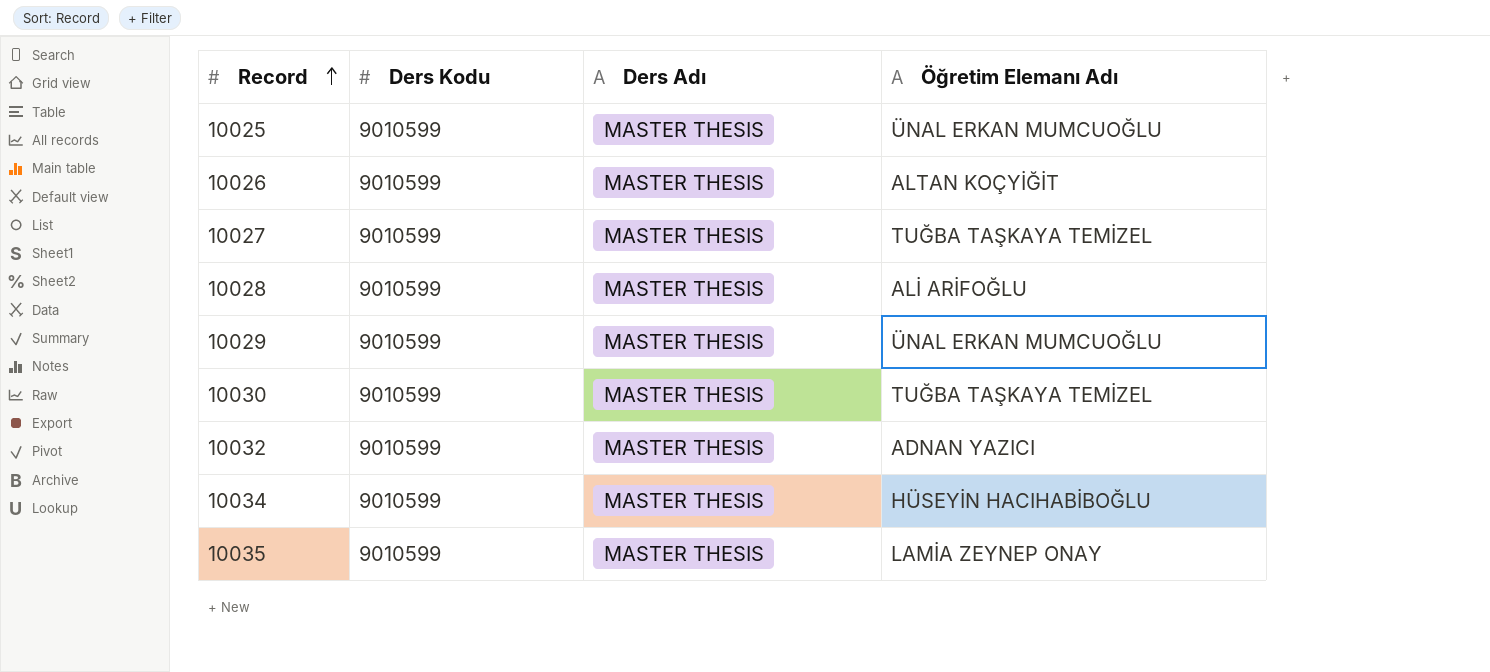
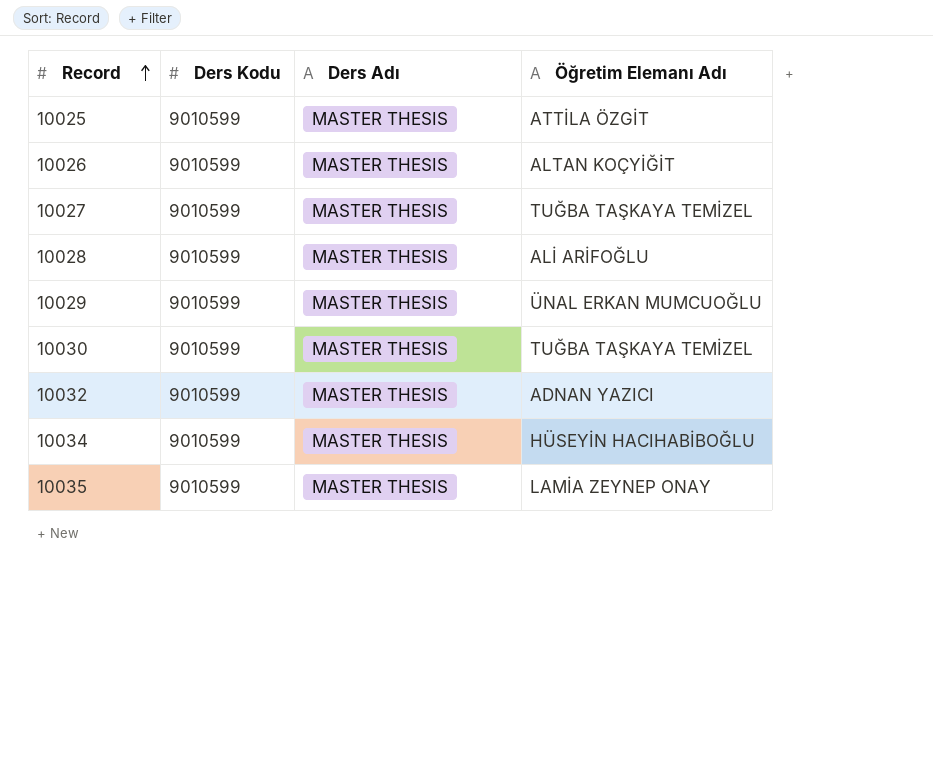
10025 | Öğretim Elemanı Adı: ÜNAL ERKAN MUMCUOĞLU -> ATTİLA ÖZGİT

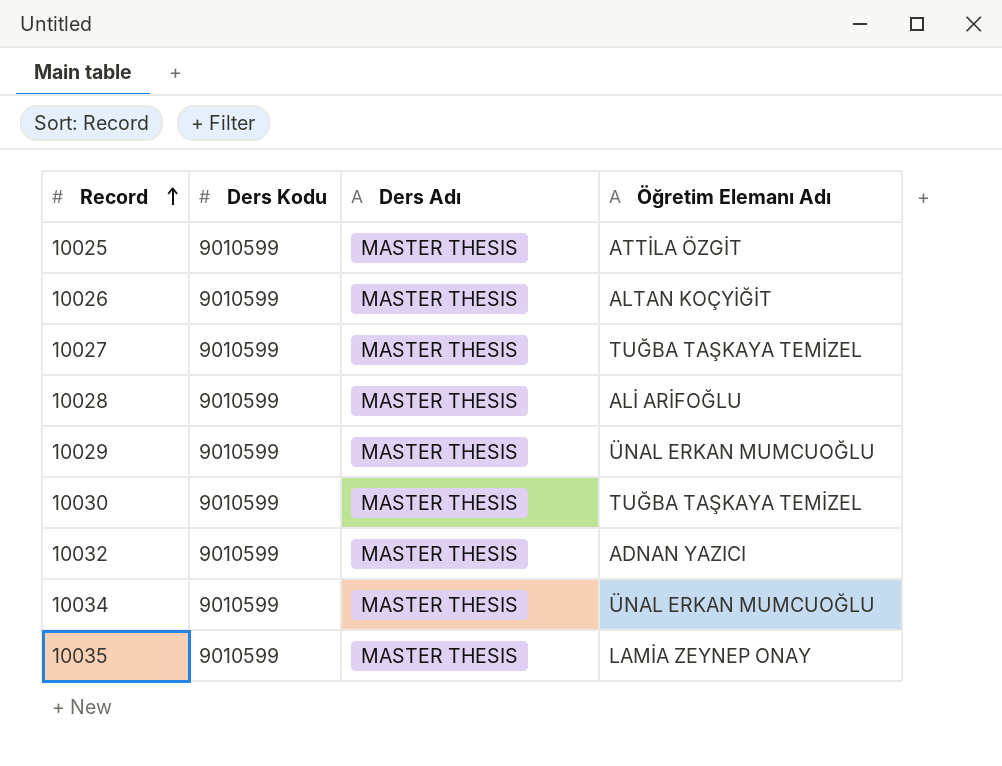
10034 | Öğretim Elemanı Adı: HÜSEYİN HACIHABİBOĞLU -> ÜNAL ERKAN MUMCUOĞLU

